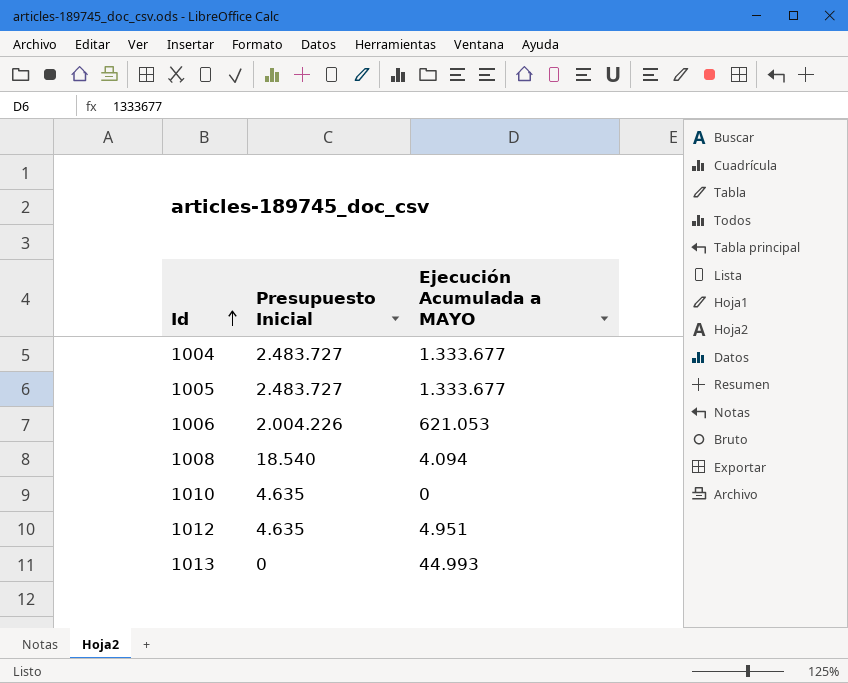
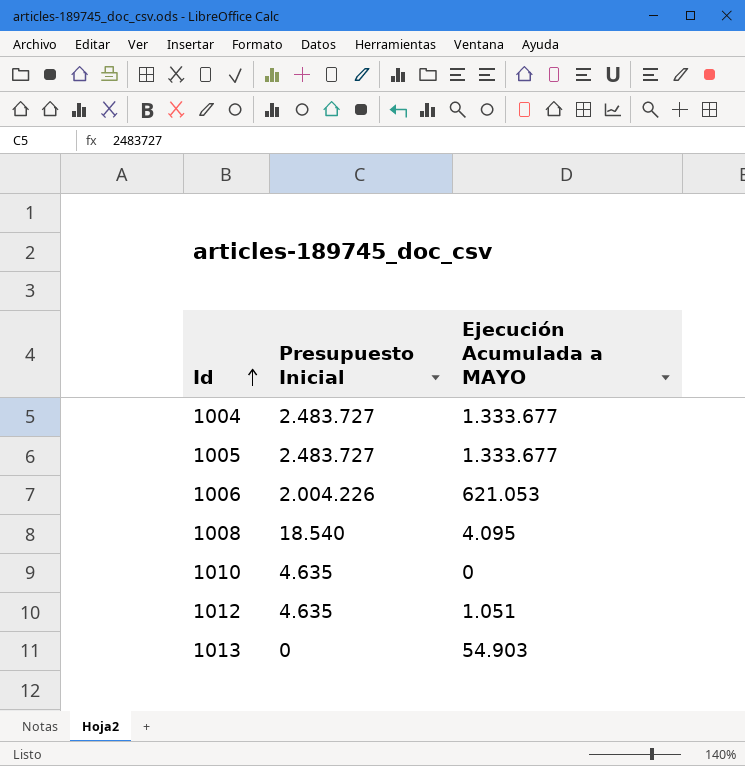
1008 | Ejecución Acumulada a MAYO: 4.094 -> 4.095
1012 | Ejecución Acumulada a MAYO: 4.951 -> 1.051
1013 | Ejecución Acumulada a MAYO: 44.993 -> 54.903

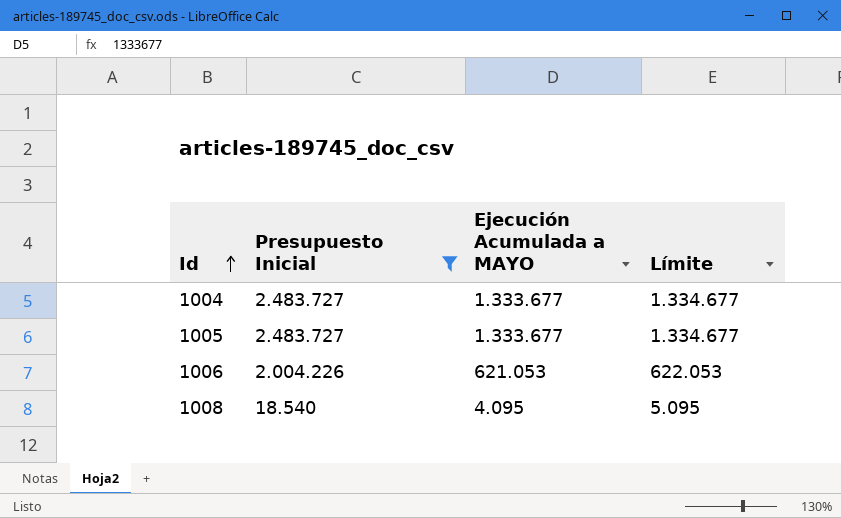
filter: none -> Presupuesto Inicial >= 18.540
column Límite | formula: none -> [Ejecución Acumulada a MAYO] + 1000

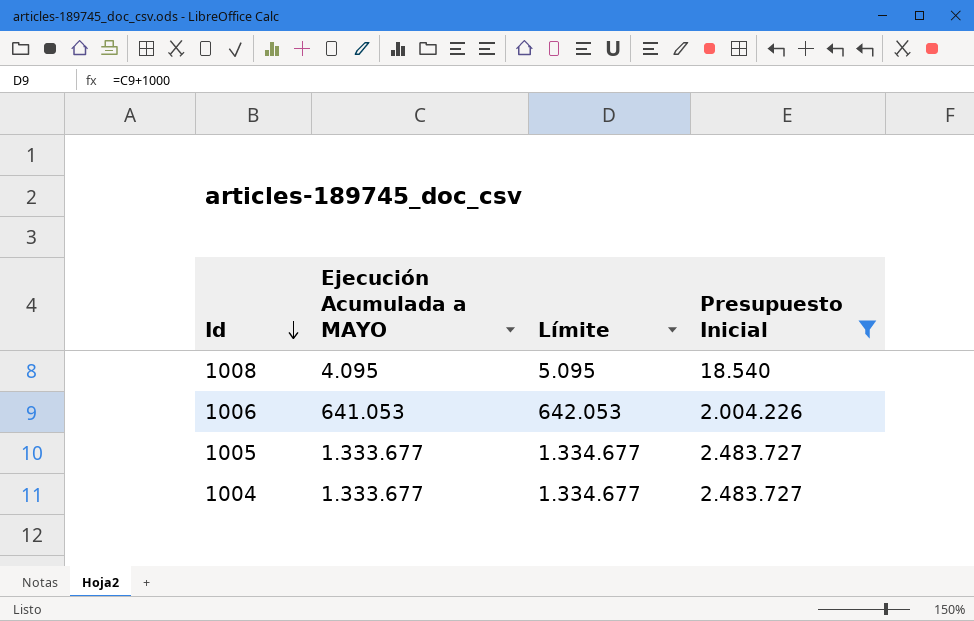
row order: Id ascending -> Id descending
column Presupuesto Inicial | position: 2 -> 4
1006 | Ejecución Acumulada a MAYO: 621.053 -> 641.053
1006 | Límite: 622.053 -> 642.053

